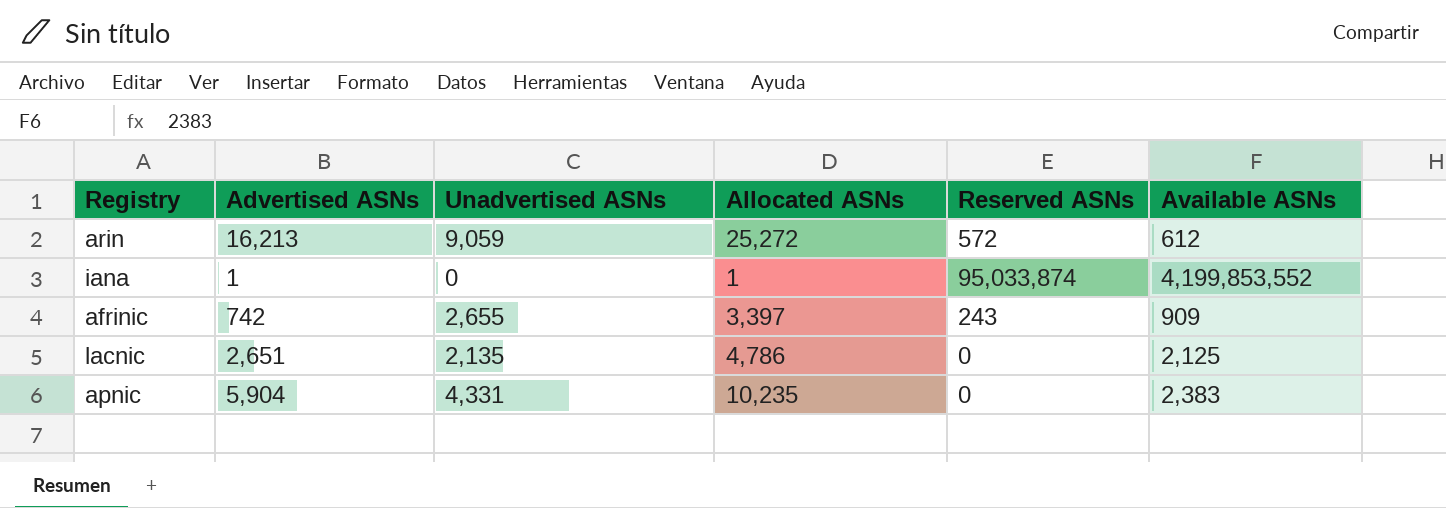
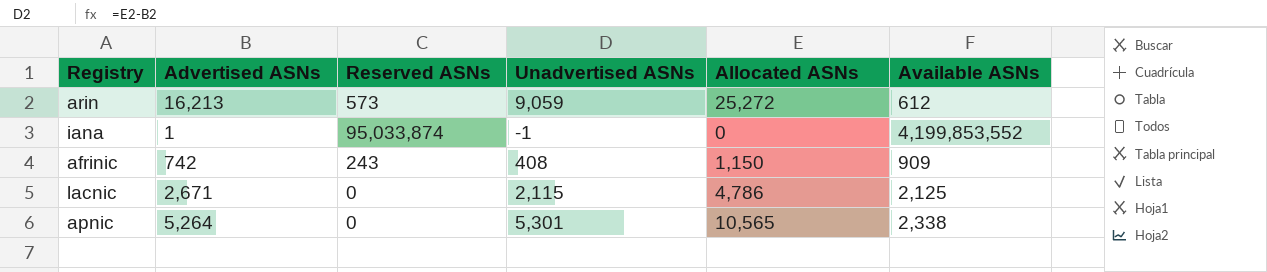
column Reserved ASNs | position: 5 -> 3
arin | Reserved ASNs: 572 -> 573
iana | Unadvertised ASNs: 0 -> -1
iana | Allocated ASNs: 1 -> 0
afrinic | Unadvertised ASNs: 2,655 -> 408
afrinic | Allocated ASNs: 3,397 -> 1,150
lacnic | Advertised ASNs: 2,651 -> 2,671
lacnic | Unadvertised ASNs: 2,135 -> 2,115
apnic | Advertised ASNs: 5,904 -> 5,264
apnic | Unadvertised ASNs: 4,331 -> 5,301
apnic | Allocated ASNs: 10,235 -> 10,565
apnic | Available ASNs: 2,383 -> 2,338

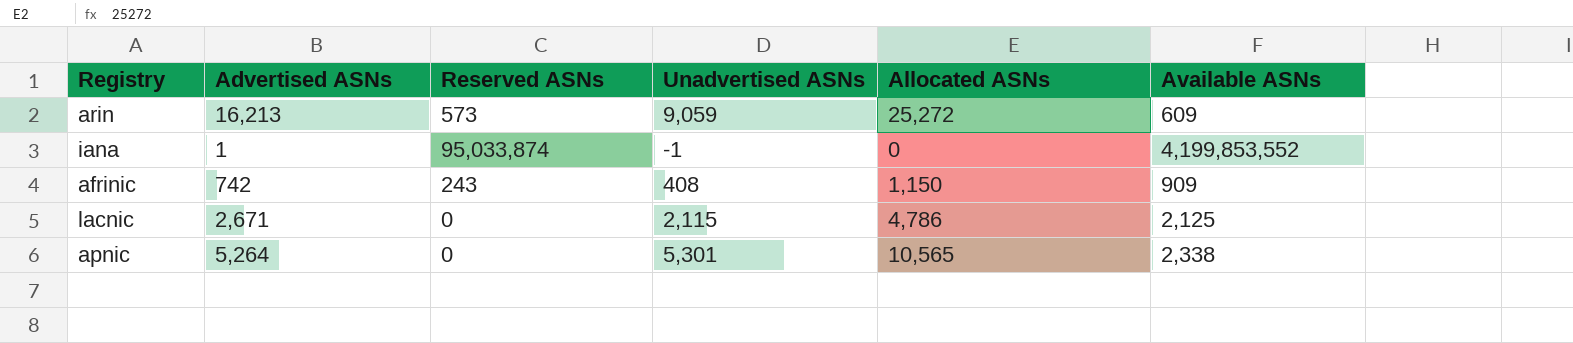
arin | Available ASNs: 612 -> 609

